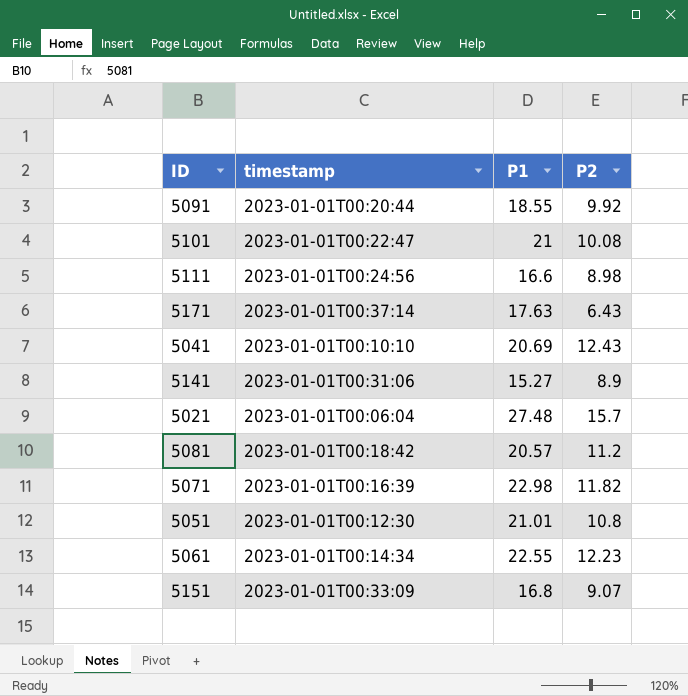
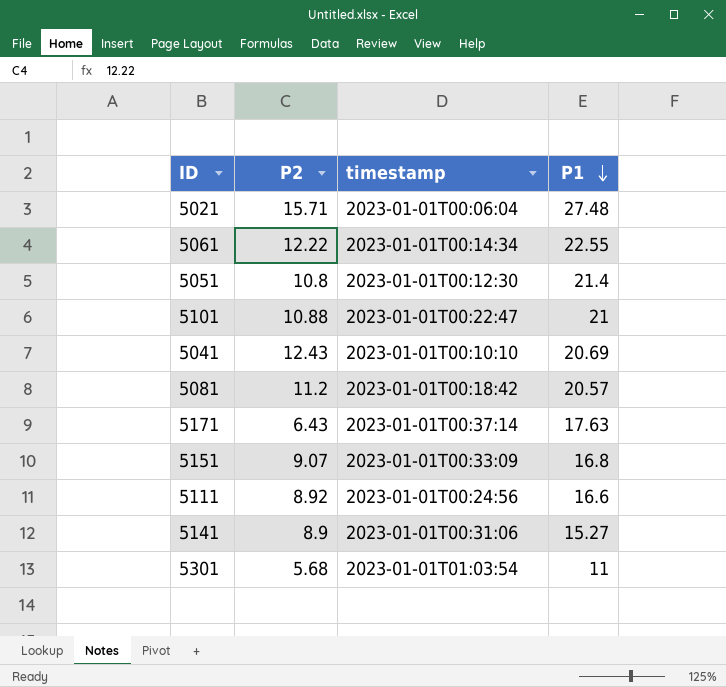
row order: none -> P1 descending
column P2 | position: 4 -> 2
row 5091: 2023-01-01T00:20:44 | 18.55 | 9.92 -> none
row 5071: 2023-01-01T00:16:39 | 22.98 | 11.82 -> none
5021 | P2: 15.7 -> 15.71
5061 | P2: 12.23 -> 12.22
5051 | P1: 21.01 -> 21.4
5101 | P2: 10.08 -> 10.88
5111 | P2: 8.98 -> 8.92
row 5301: none -> 5.68 | 2023-01-01T01:03:54 | 11

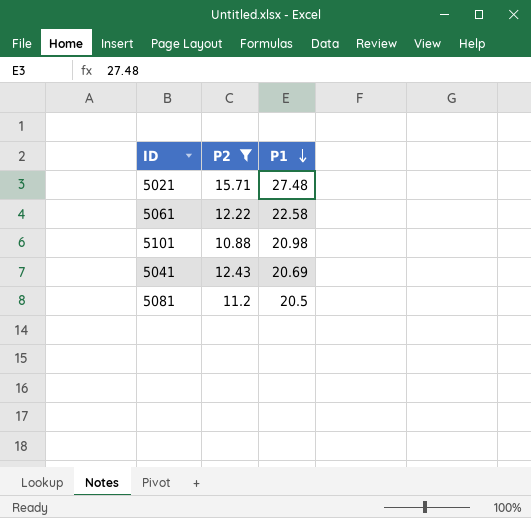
filter: none -> P2 >= 10.88
column timestamp | position: 3 -> none
5061 | P1: 22.55 -> 22.58
5101 | P1: 21 -> 20.98
5081 | P1: 20.57 -> 20.5

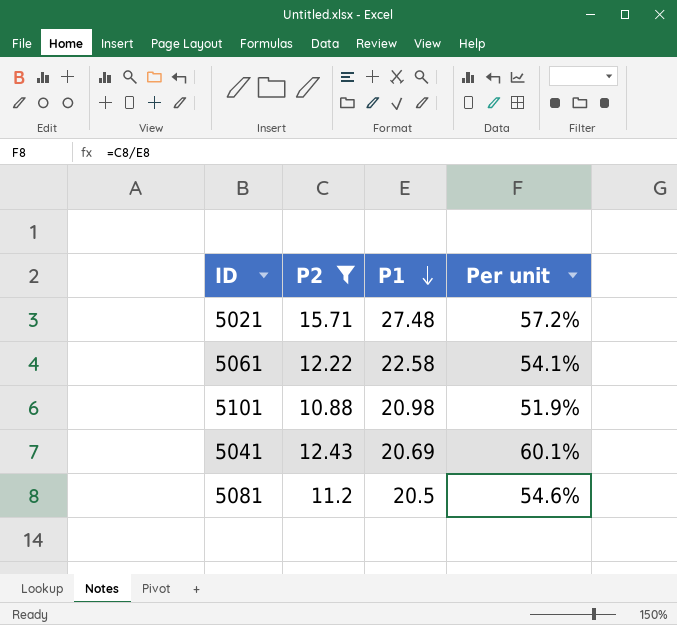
column Per unit | formula: none -> [P2] / [P1]

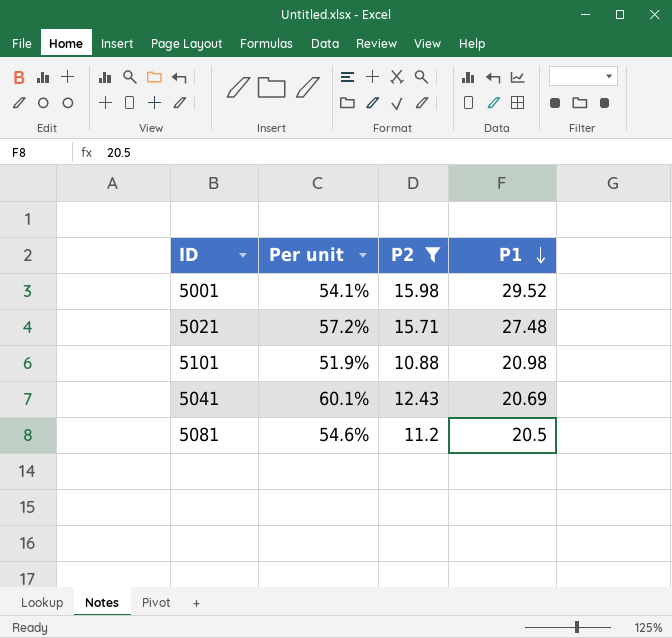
column Per unit | position: 4 -> 2
row 5061: 12.22 | 22.58 | 54.1% -> none
row 5001: none -> 54.1% | 15.98 | 29.52

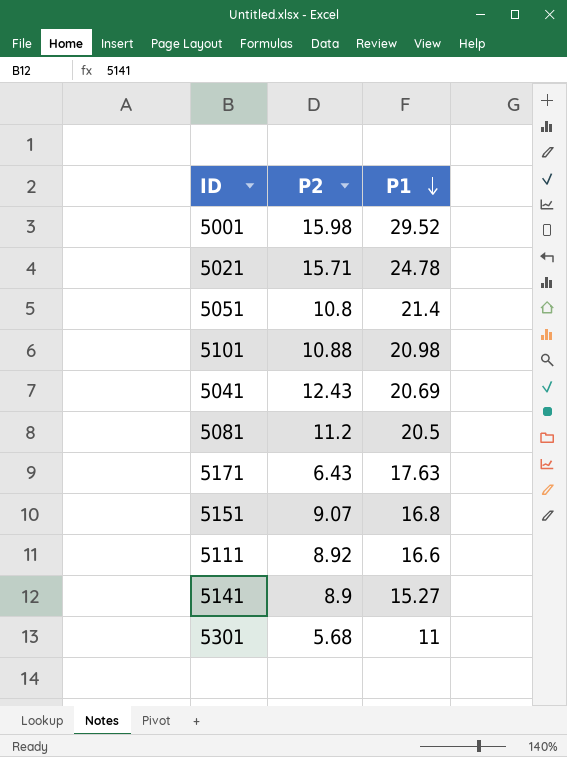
filter: P2 >= 10.88 -> none
column Per unit | formula: [P2] / [P1] -> none
5021 | P1: 27.48 -> 24.78

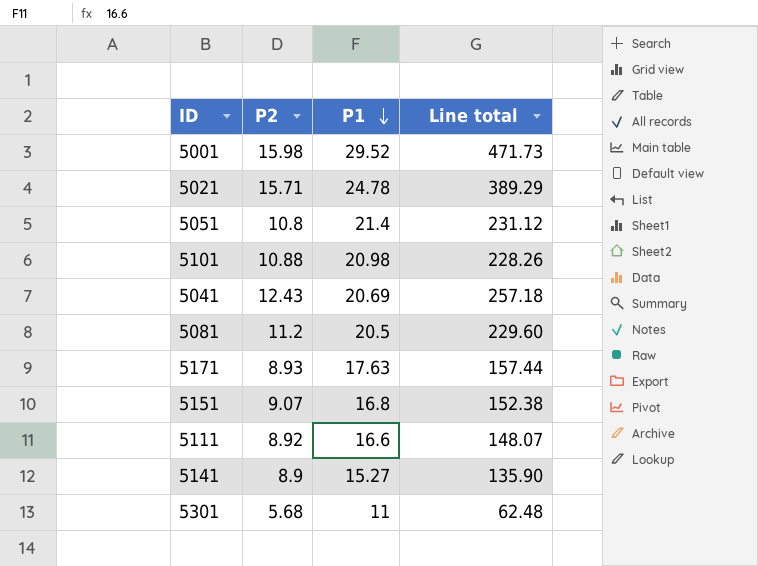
column Line total | formula: none -> [P2] * [P1]
5171 | P2: 6.43 -> 8.93

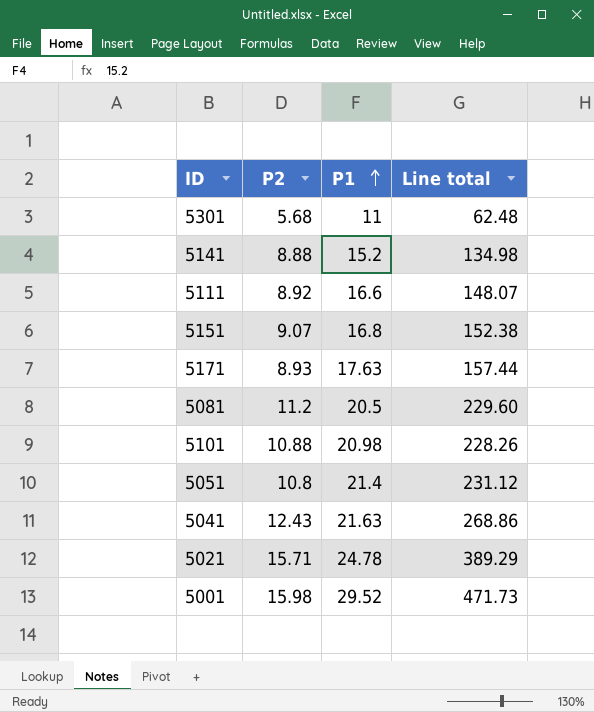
row order: P1 descending -> P1 ascending
5141 | P2: 8.9 -> 8.88
5141 | P1: 15.27 -> 15.2
5141 | Line total: 135.90 -> 134.98
5041 | P1: 20.69 -> 21.63
5041 | Line total: 257.18 -> 268.86

